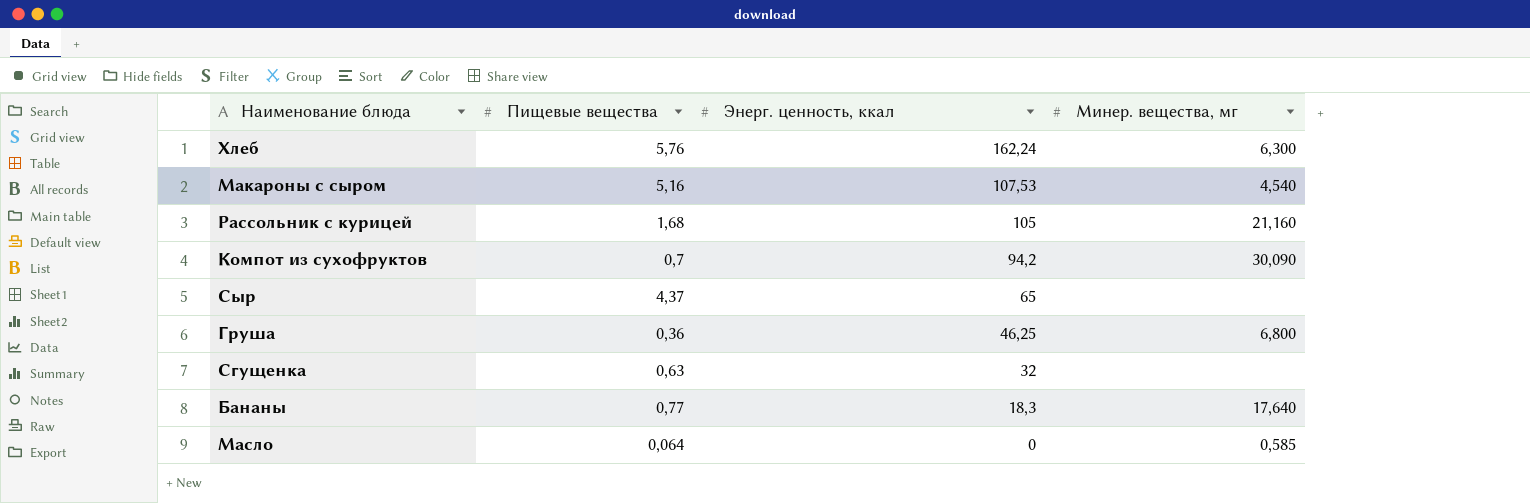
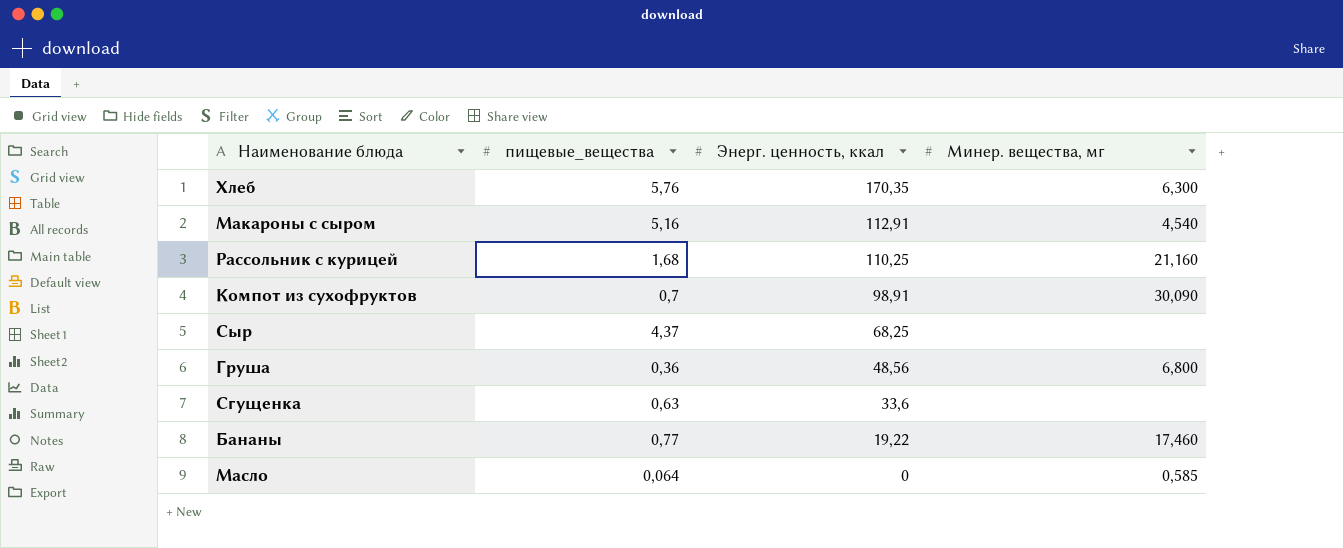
column name: Пищевые вещества -> пищевые_вещества
Хлеб | Энерг. ценность, ккал: 162,24 -> 170,35
Макароны с сыром | Энерг. ценность, ккал: 107,53 -> 112,91
Рассольник с курицей | Энерг. ценность, ккал: 105 -> 110,25
Компот из сухофруктов | Энерг. ценность, ккал: 94,2 -> 98,91
Сыр | Энерг. ценность, ккал: 65 -> 68,25
Груша | Энерг. ценность, ккал: 46,25 -> 48,56
Сгущенка | Энерг. ценность, ккал: 32 -> 33,6
Бананы | Энерг. ценность, ккал: 18,3 -> 19,22
Бананы | Минер. вещества, мг: 17,640 -> 17,460

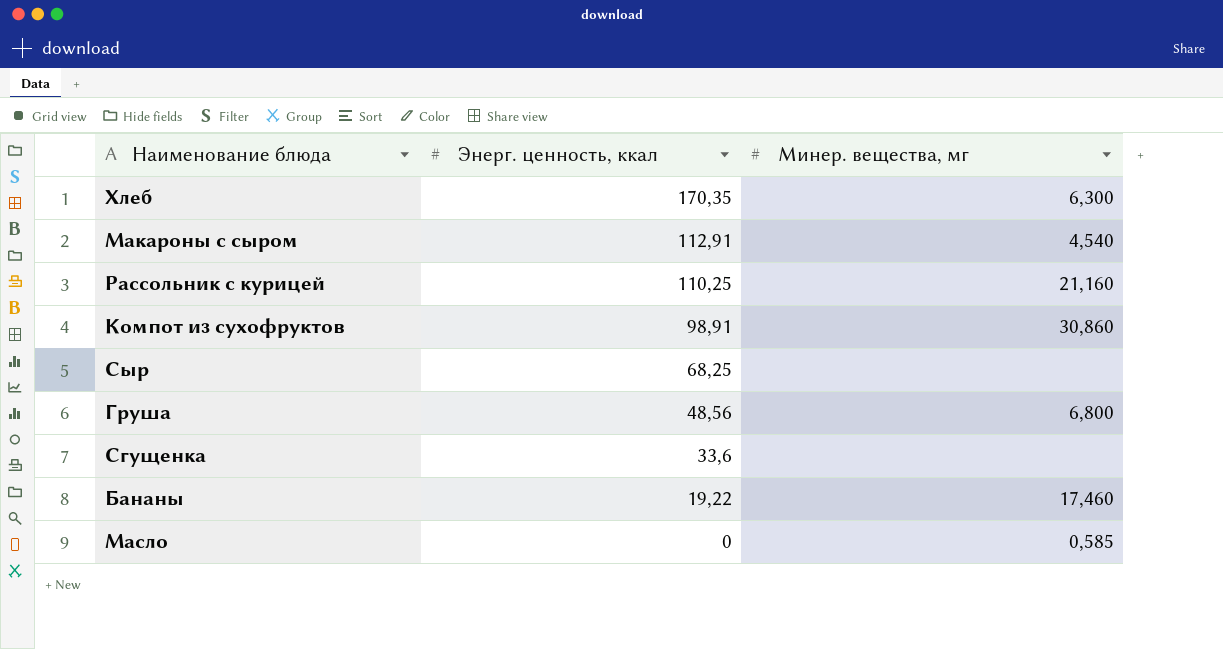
column пищевые_вещества | position: 2 -> none
Компот из сухофруктов | Минер. вещества, мг: 30,090 -> 30,860

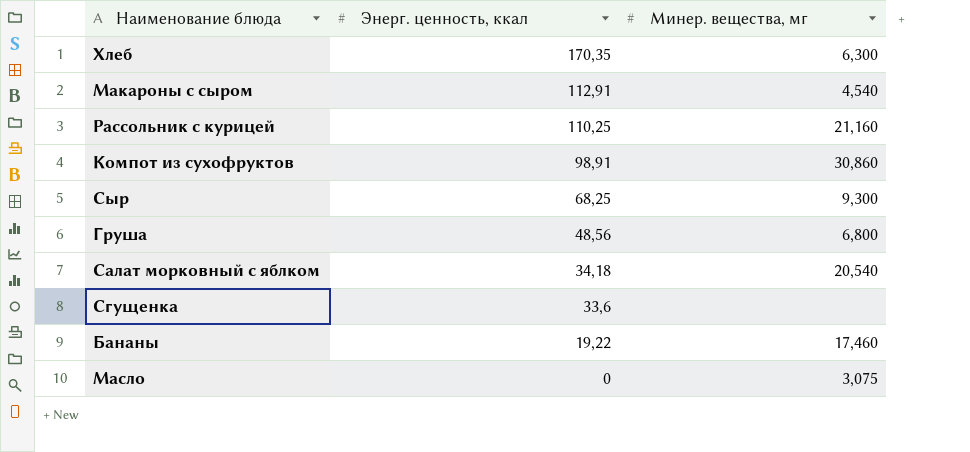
Сыр | Минер. вещества, мг: none -> 9,300
row Салат морковный с яблком: none -> 34,18 | 20,540
Масло | Минер. вещества, мг: 0,585 -> 3,075

